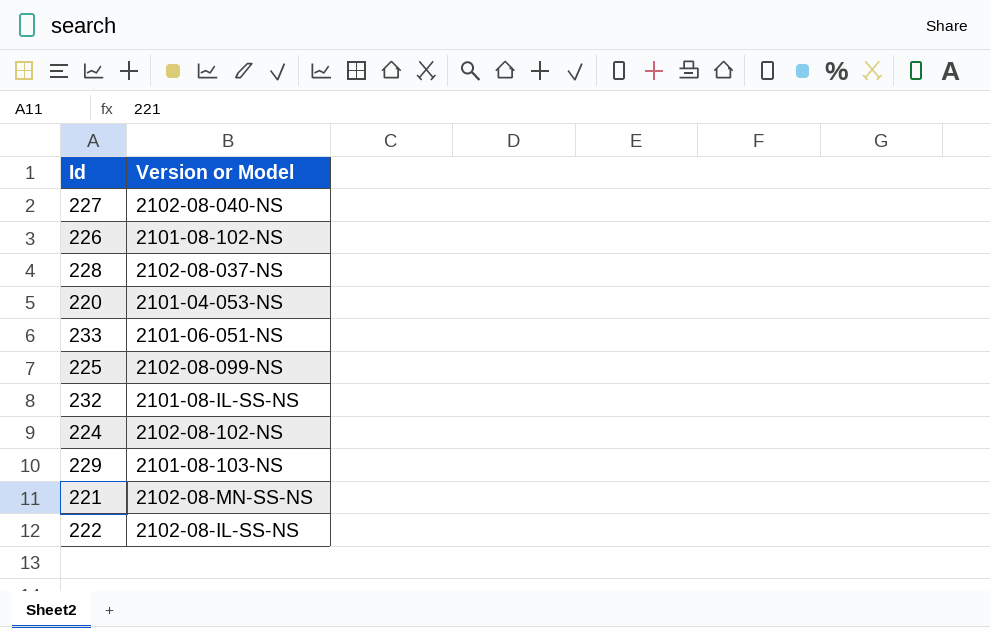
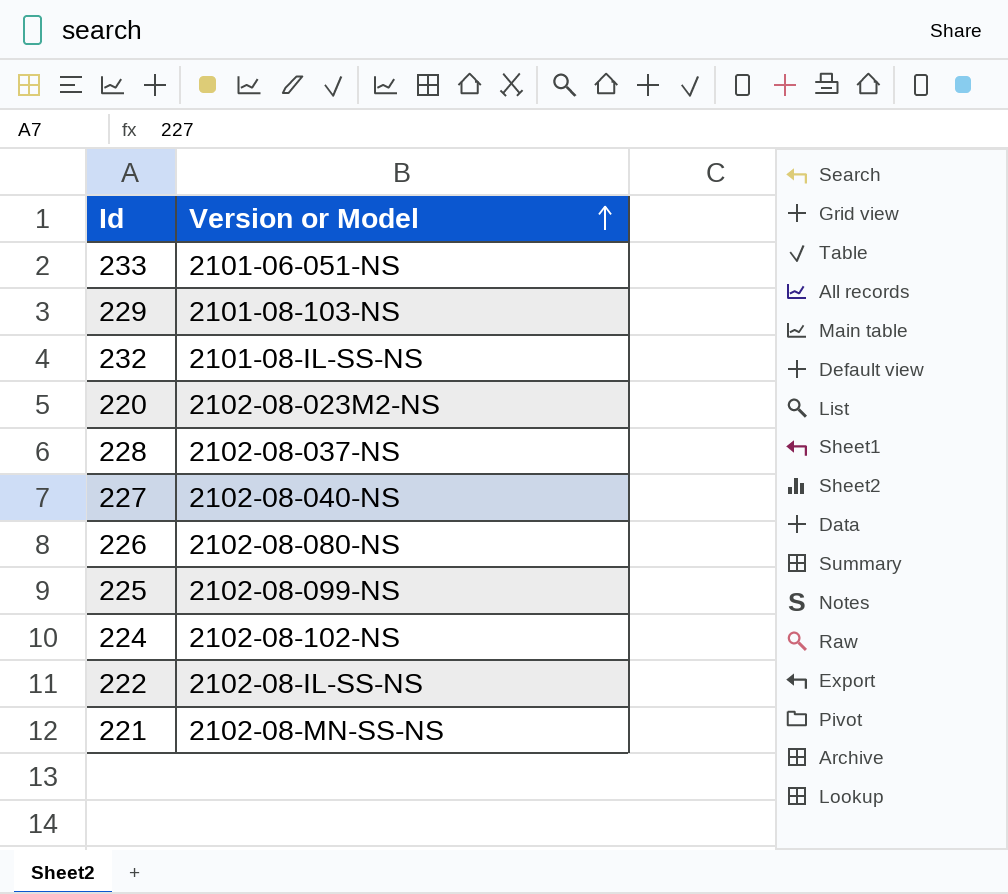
row order: none -> Version or Model ascending
220 | Version or Model: 2101-04-053-NS -> 2102-08-023M2-NS
226 | Version or Model: 2101-08-102-NS -> 2102-08-080-NS

